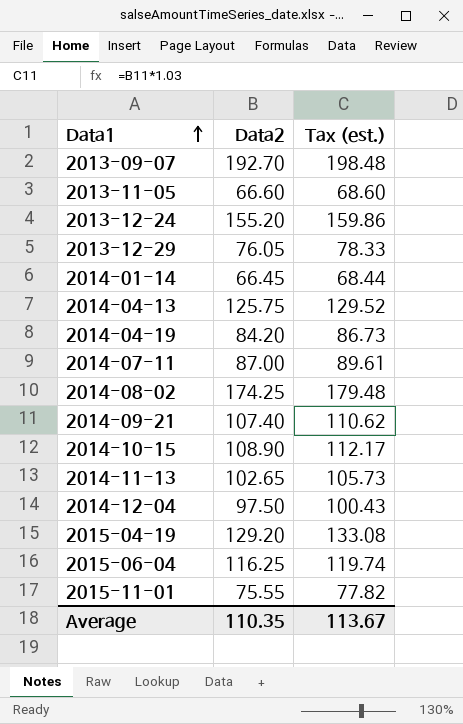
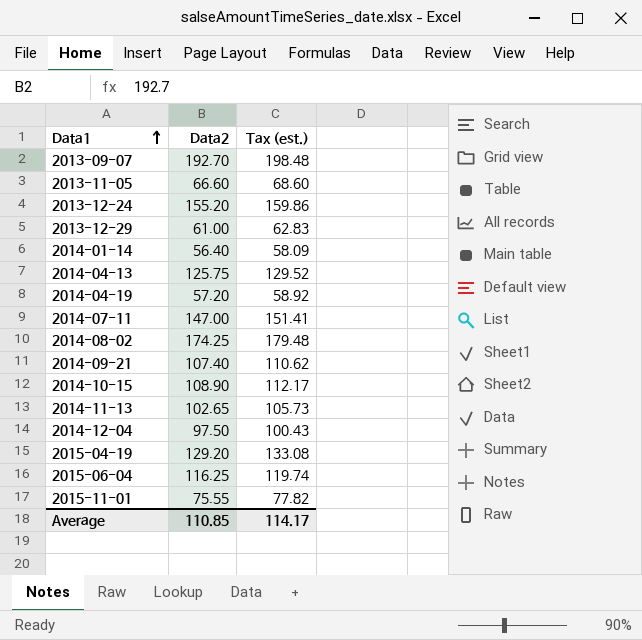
2013-12-29 | Data2: 76.05 -> 61.00
2013-12-29 | Tax (est.): 78.33 -> 62.83
2014-01-14 | Data2: 66.45 -> 56.40
2014-01-14 | Tax (est.): 68.44 -> 58.09
2014-04-19 | Data2: 84.20 -> 57.20
2014-04-19 | Tax (est.): 86.73 -> 58.92
2014-07-11 | Data2: 87.00 -> 147.00
2014-07-11 | Tax (est.): 89.61 -> 151.41
Average | Data2: 110.35 -> 110.85
Average | Tax (est.): 113.67 -> 114.17

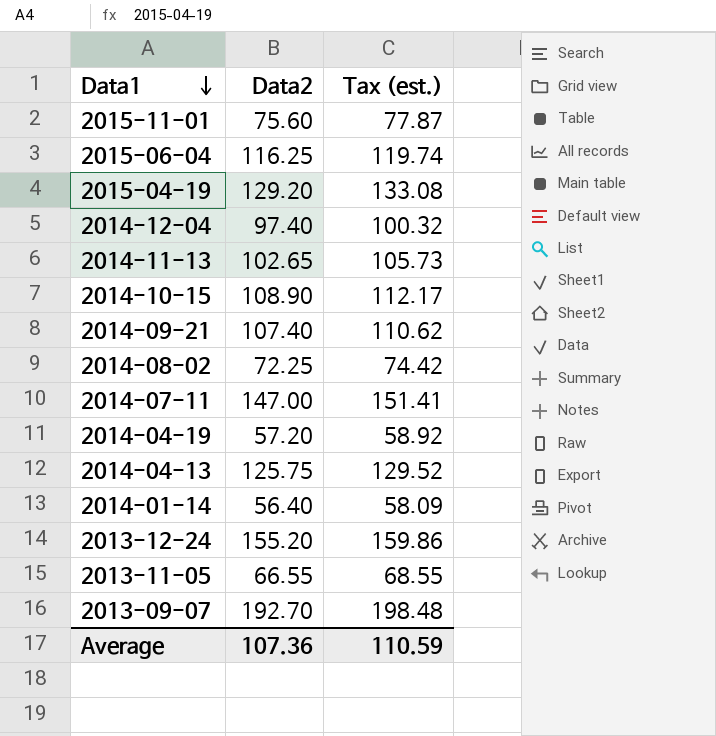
row order: Data1 ascending -> Data1 descending
row 2013-12-29: 61.00 | 62.83 -> none
2015-11-01 | Data2: 75.55 -> 75.60
2015-11-01 | Tax (est.): 77.82 -> 77.87
2014-12-04 | Data2: 97.50 -> 97.40
2014-12-04 | Tax (est.): 100.43 -> 100.32
2014-08-02 | Data2: 174.25 -> 72.25
2014-08-02 | Tax (est.): 179.48 -> 74.42
2013-11-05 | Data2: 66.60 -> 66.55
2013-11-05 | Tax (est.): 68.60 -> 68.55
Average | Data2: 110.85 -> 107.36
Average | Tax (est.): 114.17 -> 110.59

